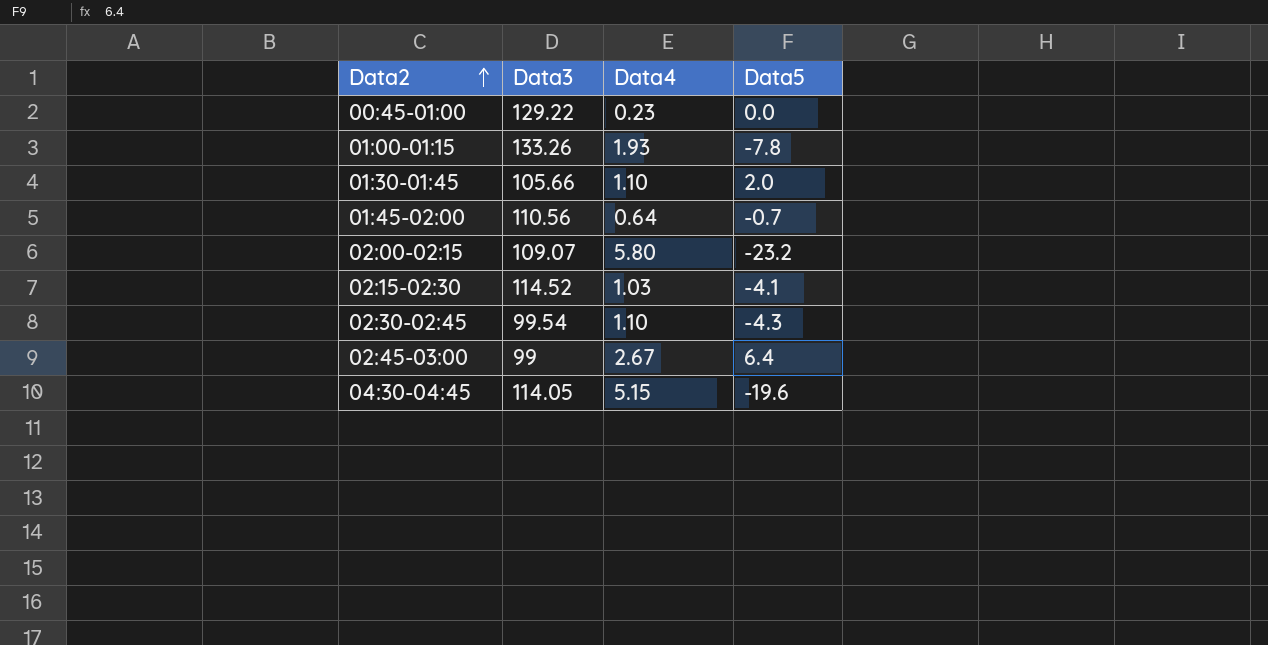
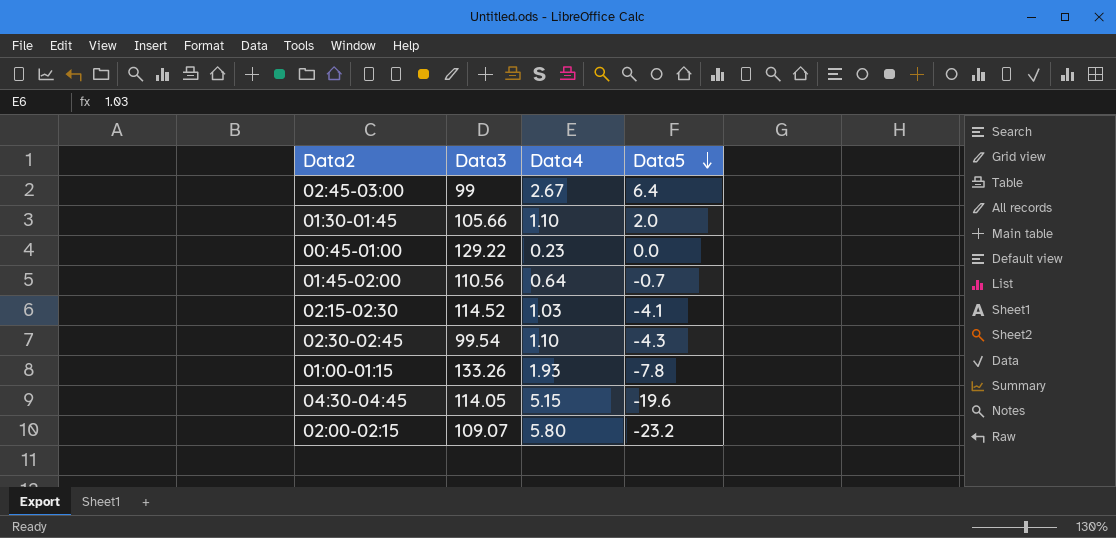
row order: Data2 ascending -> Data5 descending

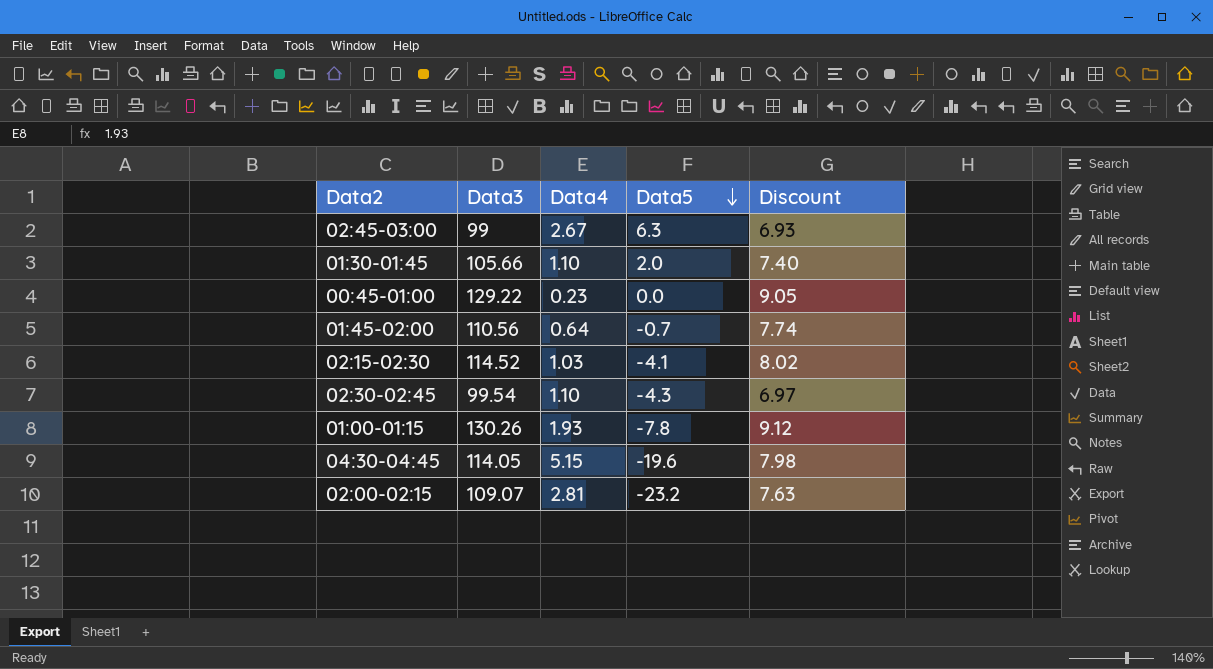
column Discount | formula: none -> [Data3] * 0.07
02:45-03:00 | Data5: 6.4 -> 6.3
01:00-01:15 | Data3: 133.26 -> 130.26
02:00-02:15 | Data4: 5.80 -> 2.81

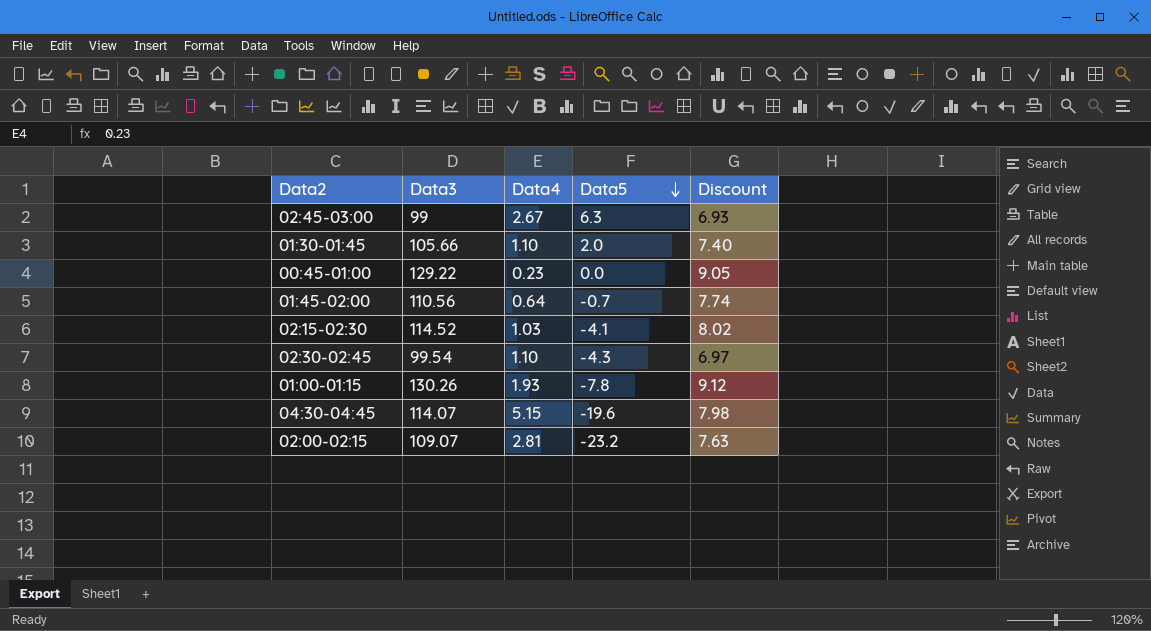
04:30-04:45 | Data3: 114.05 -> 114.07

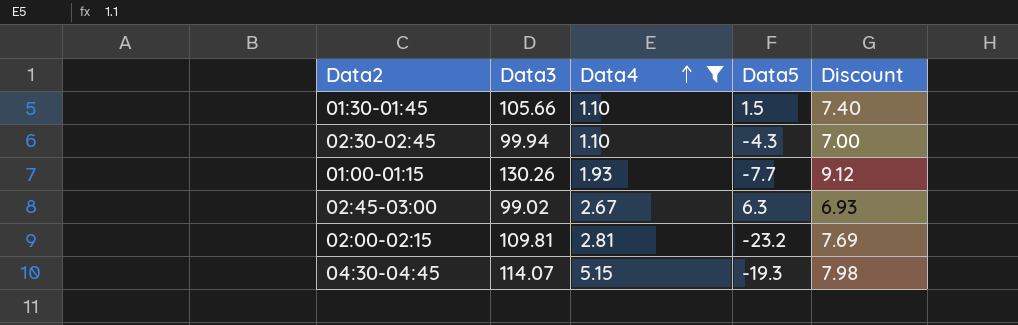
filter: none -> Data4 >= 1.10
row order: Data5 descending -> Data4 ascending
01:30-01:45 | Data5: 2.0 -> 1.5
02:30-02:45 | Data3: 99.54 -> 99.94
02:30-02:45 | Discount: 6.97 -> 7.00
01:00-01:15 | Data5: -7.8 -> -7.7
02:45-03:00 | Data3: 99 -> 99.02
02:00-02:15 | Data3: 109.07 -> 109.81
02:00-02:15 | Discount: 7.63 -> 7.69
04:30-04:45 | Data5: -19.6 -> -19.3

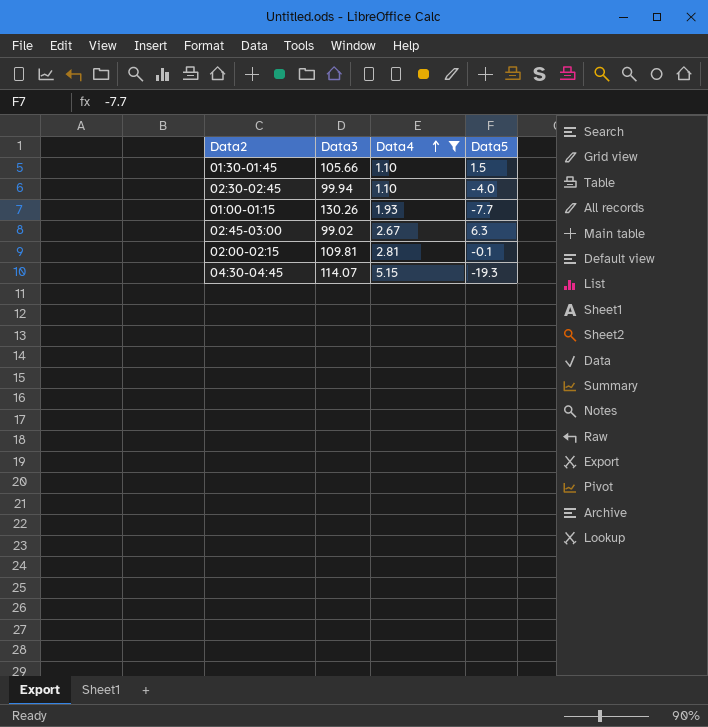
column Discount | formula: [Data3] * 0.07 -> none
02:30-02:45 | Data5: -4.3 -> -4.0
02:00-02:15 | Data5: -23.2 -> -0.1

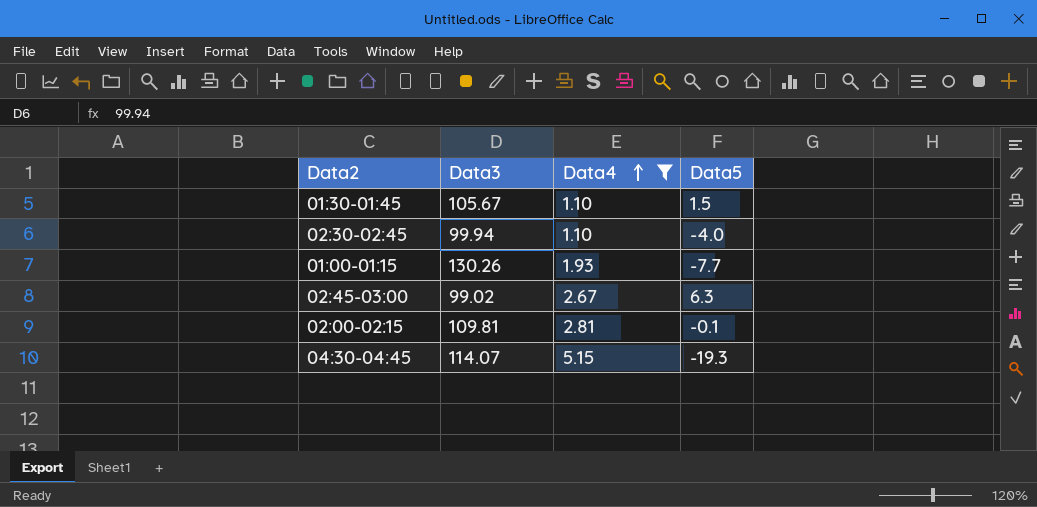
01:30-01:45 | Data3: 105.66 -> 105.67

